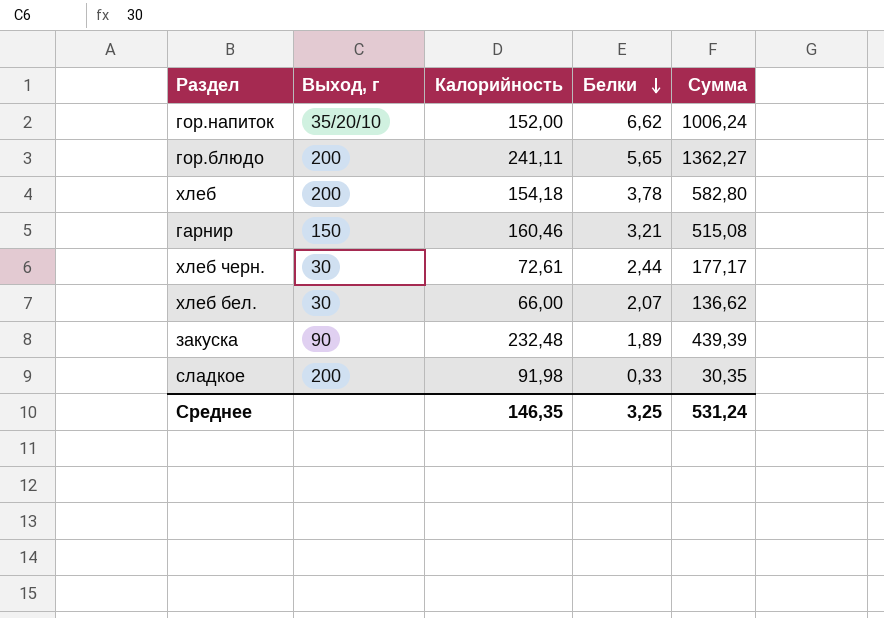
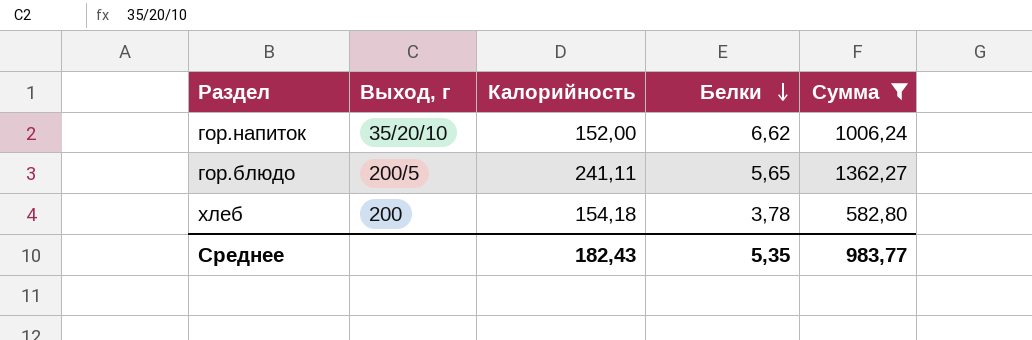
filter: none -> Сумма >= 582,80
гор.блюдо | Выход, г: 200 -> 200/5
Среднее | Калорийность: 146,35 -> 182,43
Среднее | Белки: 3,25 -> 5,35
Среднее | Сумма: 531,24 -> 983,77

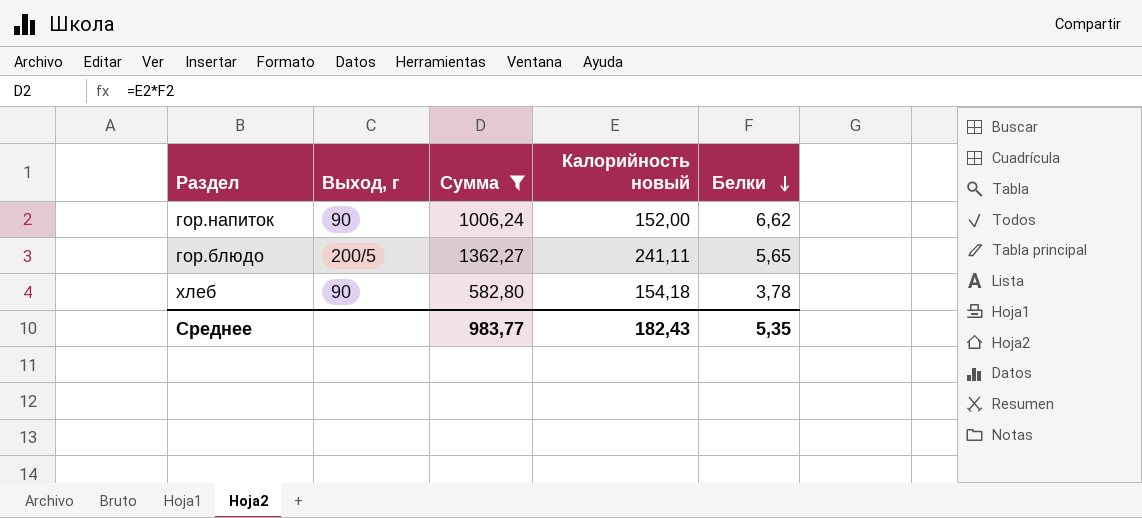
column Сумма | position: 5 -> 3
column name: Калорийность -> Калорийность новый
гор.напиток | Выход, г: 35/20/10 -> 90
хлеб | Выход, г: 200 -> 90

